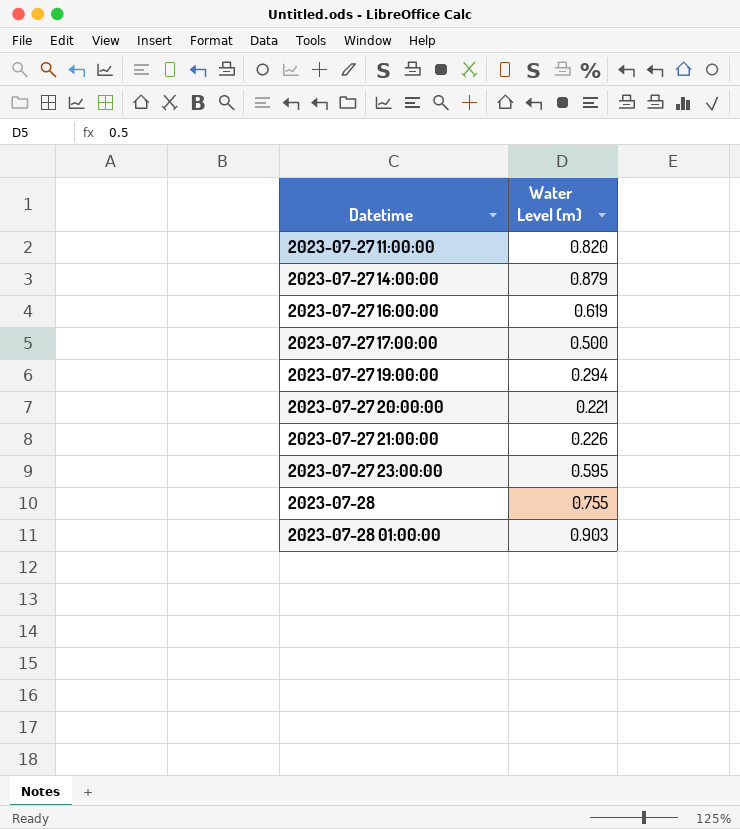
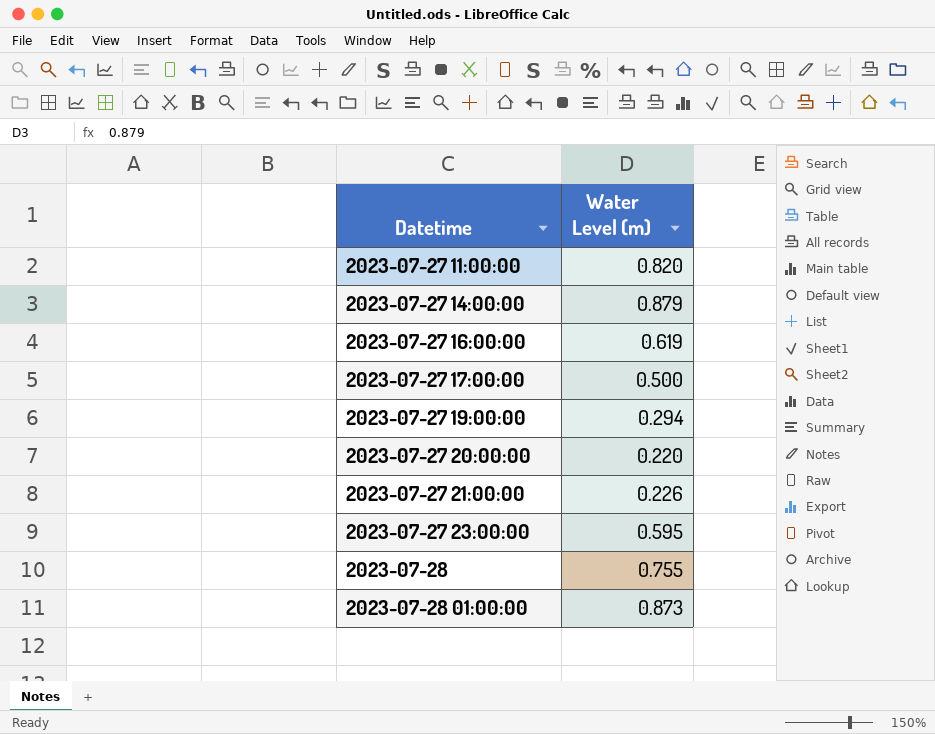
2023-07-27 20:00:00 | Water Level (m): 0.221 -> 0.220
2023-07-28 01:00:00 | Water Level (m): 0.903 -> 0.873

